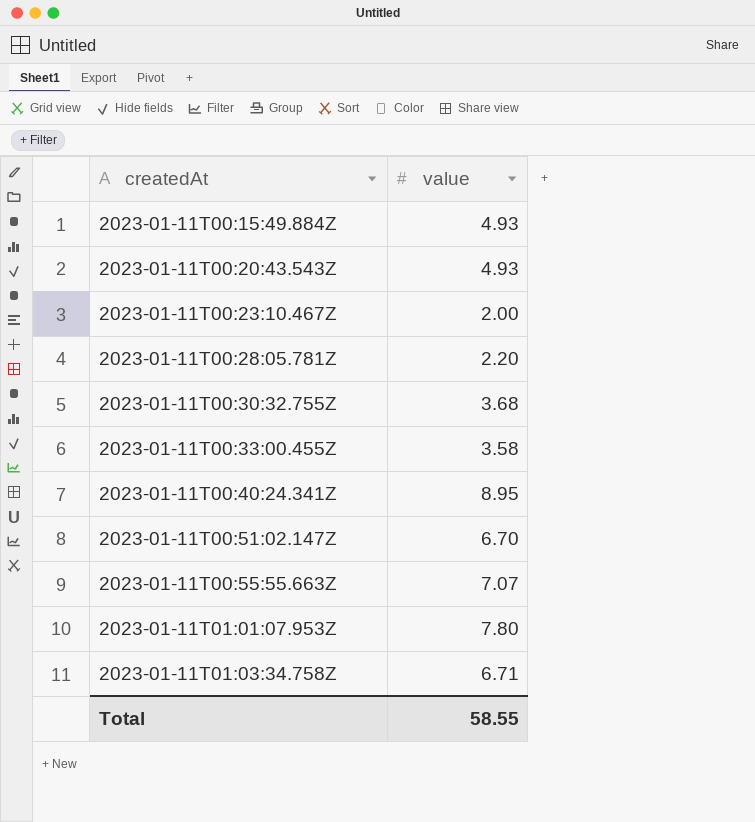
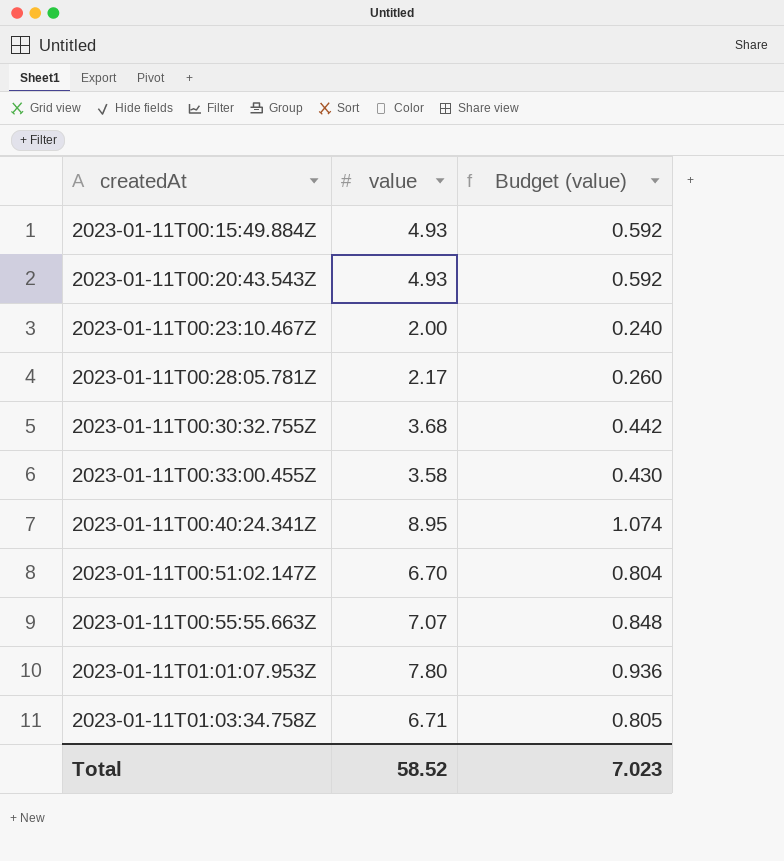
column Budget (value) | formula: none -> [value] * 0.12
2023-01-11T00:28:05.781Z | value: 2.20 -> 2.17
Total | value: 58.55 -> 58.52

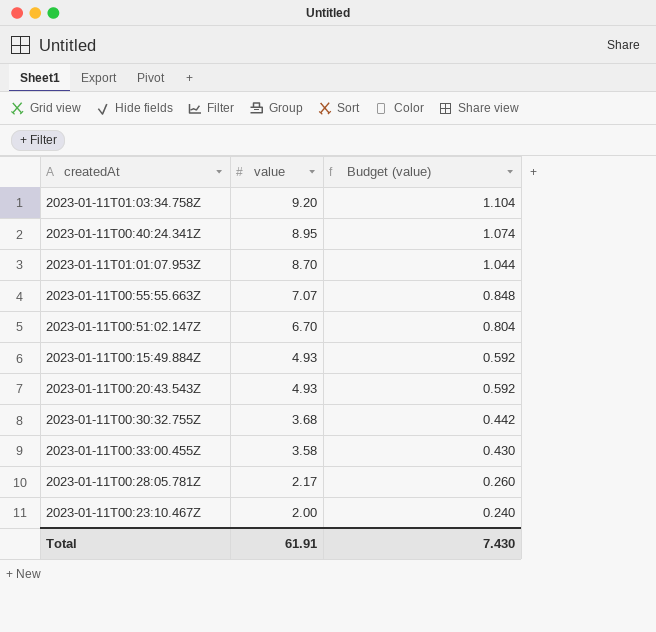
row order: createdAt ascending -> value descending
2023-01-11T01:03:34.758Z | value: 6.71 -> 9.20
2023-01-11T01:03:34.758Z | Budget (value): 0.805 -> 1.104
2023-01-11T01:01:07.953Z | value: 7.80 -> 8.70
2023-01-11T01:01:07.953Z | Budget (value): 0.936 -> 1.044
Total | value: 58.52 -> 61.91
Total | Budget (value): 7.023 -> 7.430

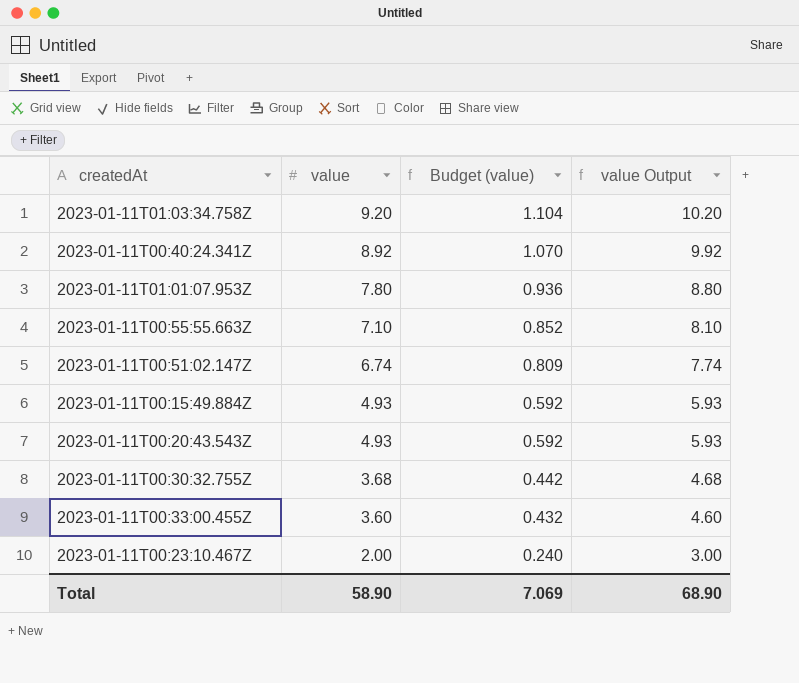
column value Output | formula: none -> [value] + 1
row 2023-01-11T00:28:05.781Z: 2.17 | 0.260 -> none
2023-01-11T00:40:24.341Z | value: 8.95 -> 8.92
2023-01-11T00:40:24.341Z | Budget (value): 1.074 -> 1.070
2023-01-11T01:01:07.953Z | value: 8.70 -> 7.80
2023-01-11T01:01:07.953Z | Budget (value): 1.044 -> 0.936
2023-01-11T00:55:55.663Z | value: 7.07 -> 7.10
2023-01-11T00:55:55.663Z | Budget (value): 0.848 -> 0.852
2023-01-11T00:51:02.147Z | value: 6.70 -> 6.74
2023-01-11T00:51:02.147Z | Budget (value): 0.804 -> 0.809
2023-01-11T00:33:00.455Z | value: 3.58 -> 3.60
2023-01-11T00:33:00.455Z | Budget (value): 0.430 -> 0.432
Total | value: 61.91 -> 58.90
Total | Budget (value): 7.430 -> 7.069

